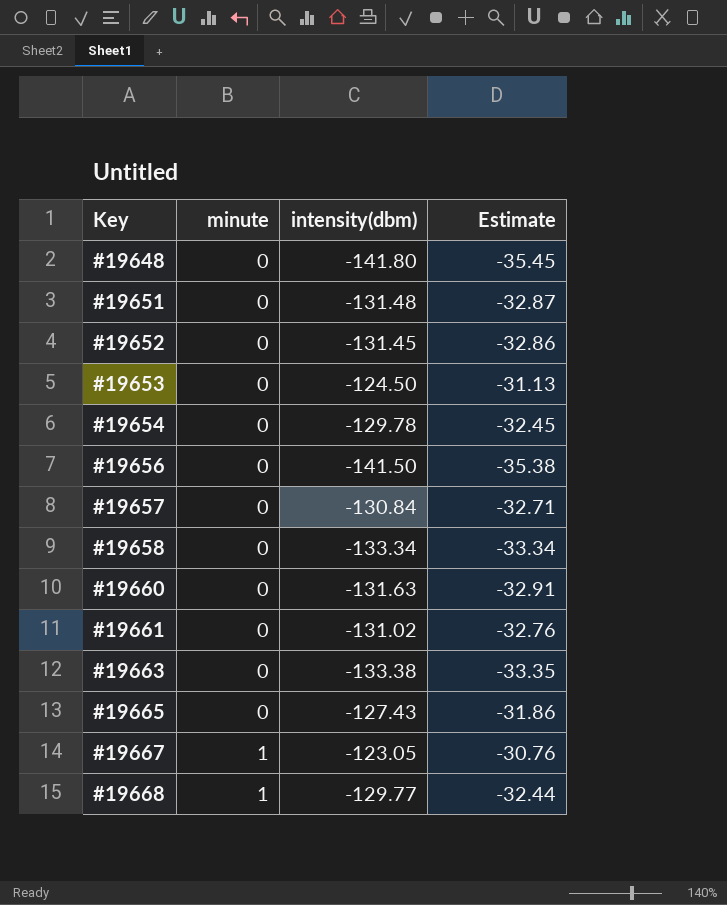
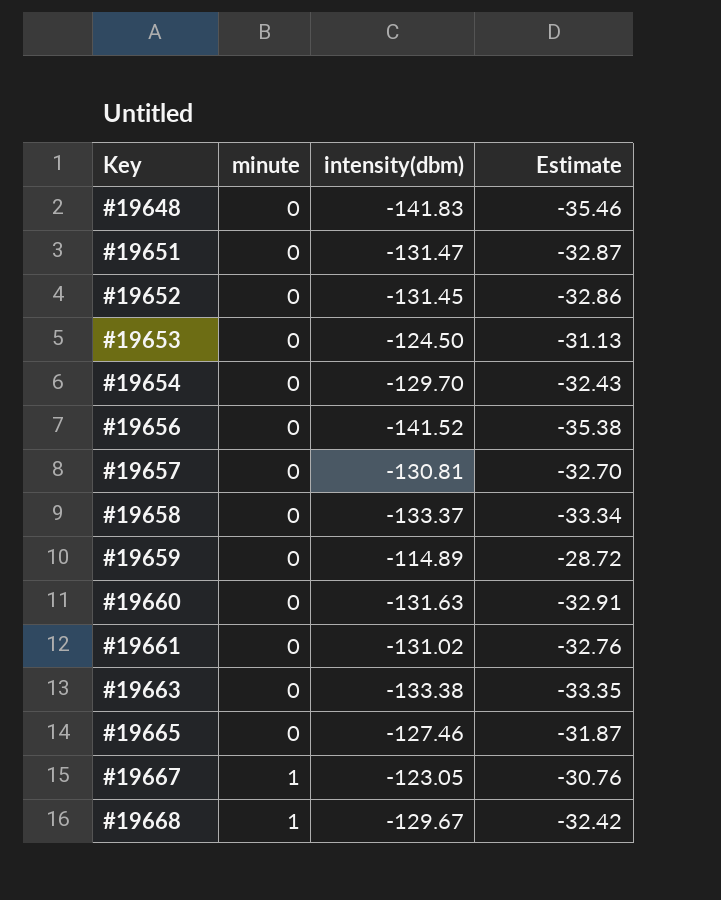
#19648 | intensity(dbm): -141.80 -> -141.83
#19648 | Estimate: -35.45 -> -35.46
#19651 | intensity(dbm): -131.48 -> -131.47
#19654 | intensity(dbm): -129.78 -> -129.70
#19654 | Estimate: -32.45 -> -32.43
#19656 | intensity(dbm): -141.50 -> -141.52
#19657 | intensity(dbm): -130.84 -> -130.81
#19657 | Estimate: -32.71 -> -32.70
#19658 | intensity(dbm): -133.34 -> -133.37
row #19659: none -> 0 | -114.89 | -28.72
#19665 | intensity(dbm): -127.43 -> -127.46
#19665 | Estimate: -31.86 -> -31.87
#19668 | intensity(dbm): -129.77 -> -129.67
#19668 | Estimate: -32.44 -> -32.42

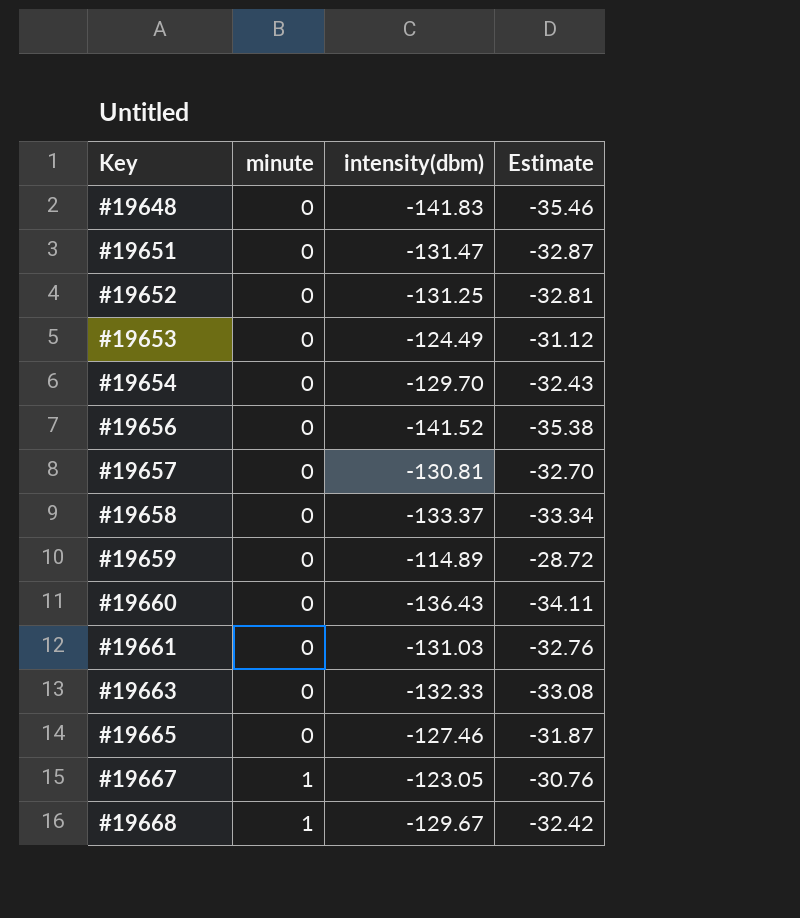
#19652 | intensity(dbm): -131.45 -> -131.25
#19652 | Estimate: -32.86 -> -32.81
#19653 | intensity(dbm): -124.50 -> -124.49
#19653 | Estimate: -31.13 -> -31.12
#19660 | intensity(dbm): -131.63 -> -136.43
#19660 | Estimate: -32.91 -> -34.11
#19661 | intensity(dbm): -131.02 -> -131.03
#19663 | intensity(dbm): -133.38 -> -132.33
#19663 | Estimate: -33.35 -> -33.08

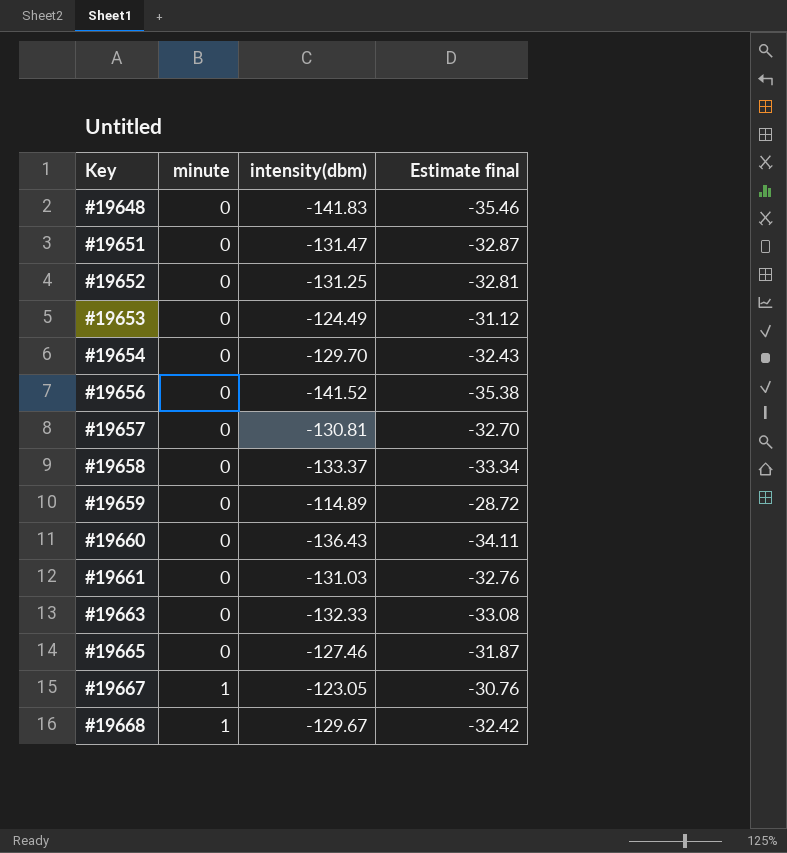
column name: Estimate -> Estimate final

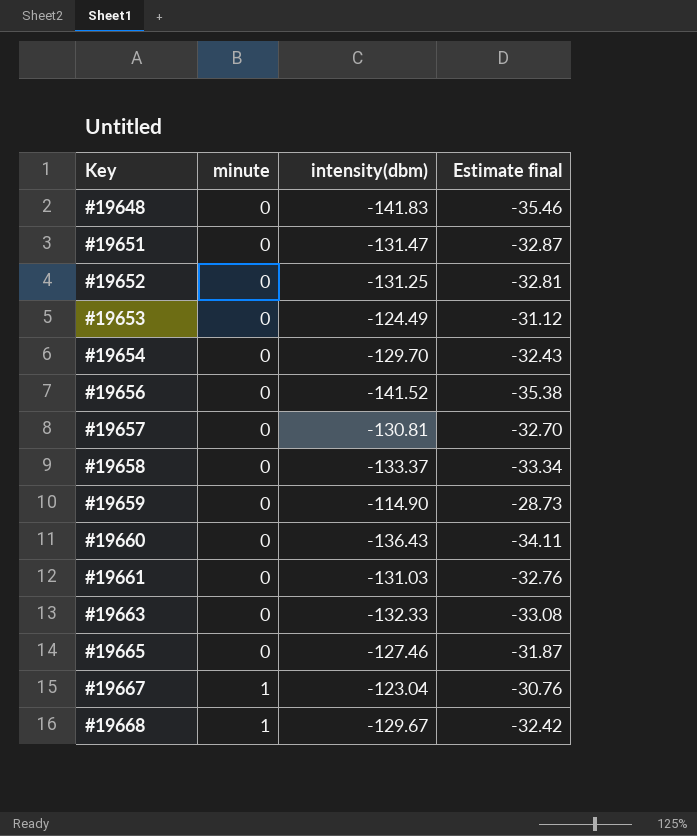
#19659 | intensity(dbm): -114.89 -> -114.90
#19659 | Estimate final: -28.72 -> -28.73
#19667 | intensity(dbm): -123.05 -> -123.04

